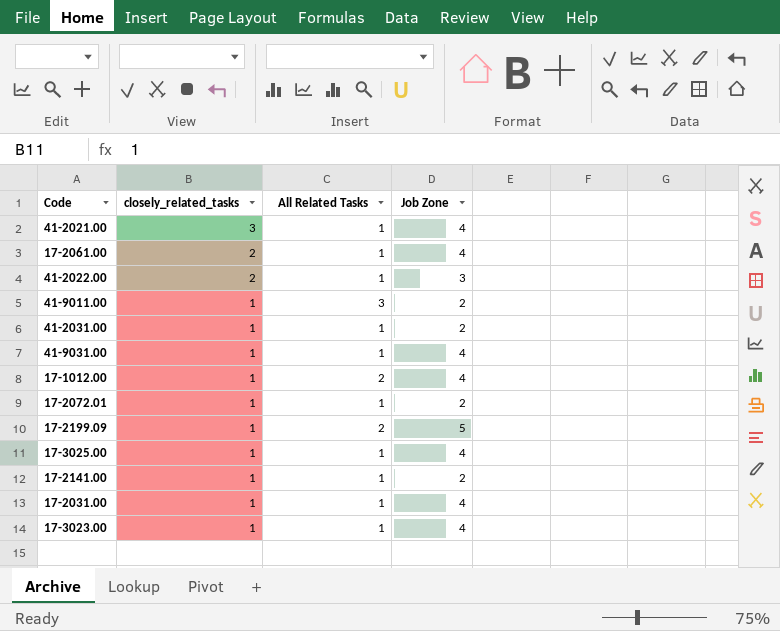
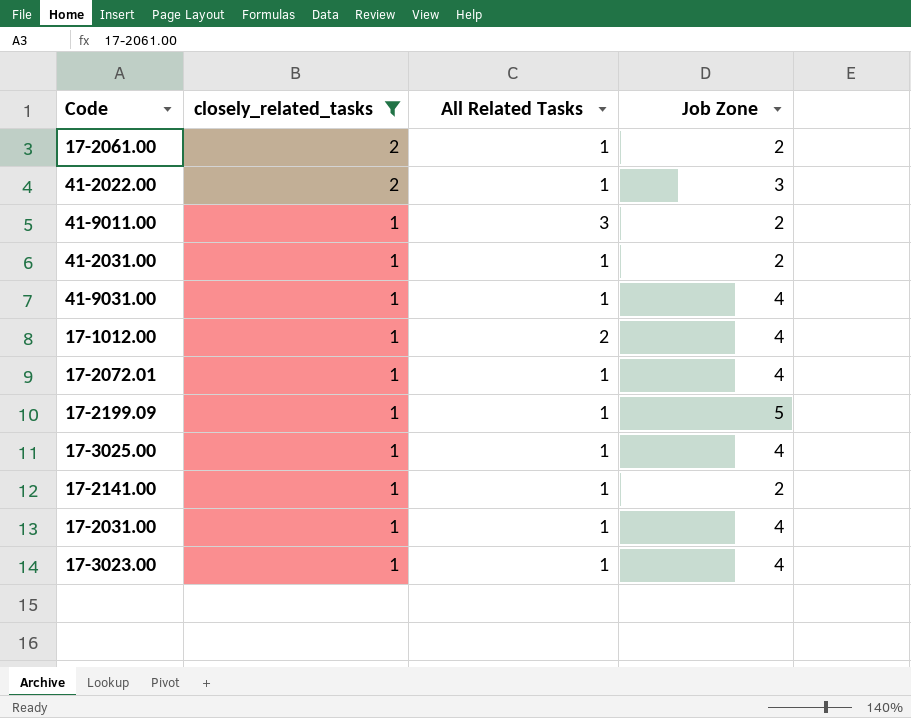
filter: none -> closely_related_tasks != 3
17-2061.00 | Job Zone: 4 -> 2
17-2072.01 | Job Zone: 2 -> 4
17-2199.09 | All Related Tasks: 2 -> 1

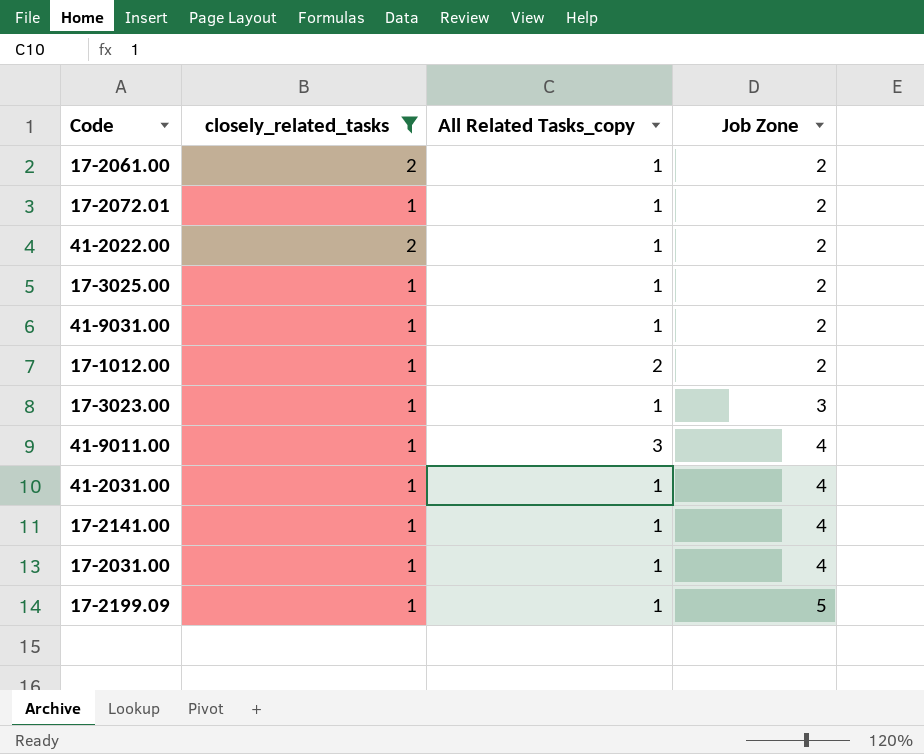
row order: closely_related_tasks descending -> Job Zone ascending
column name: All Related Tasks -> All Related Tasks_copy
17-2072.01 | Job Zone: 4 -> 2
41-2022.00 | Job Zone: 3 -> 2
17-3025.00 | Job Zone: 4 -> 2
41-9031.00 | Job Zone: 4 -> 2
17-1012.00 | Job Zone: 4 -> 2
17-3023.00 | Job Zone: 4 -> 3
41-9011.00 | Job Zone: 2 -> 4
41-2031.00 | Job Zone: 2 -> 4
17-2141.00 | Job Zone: 2 -> 4

